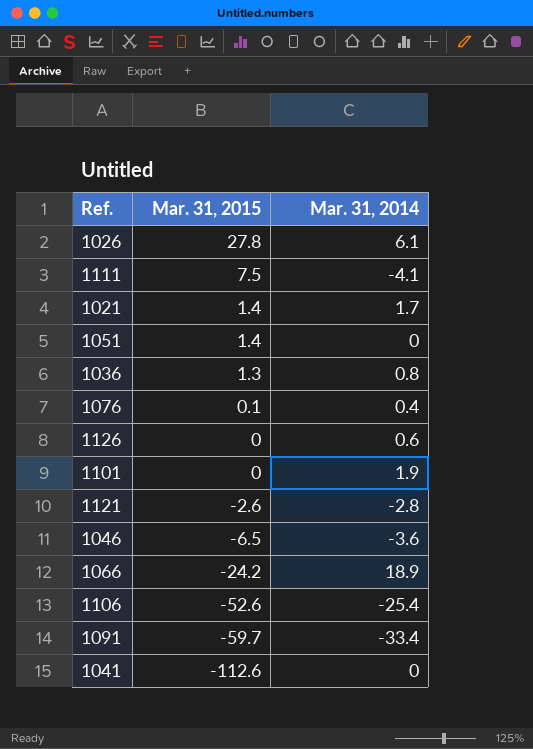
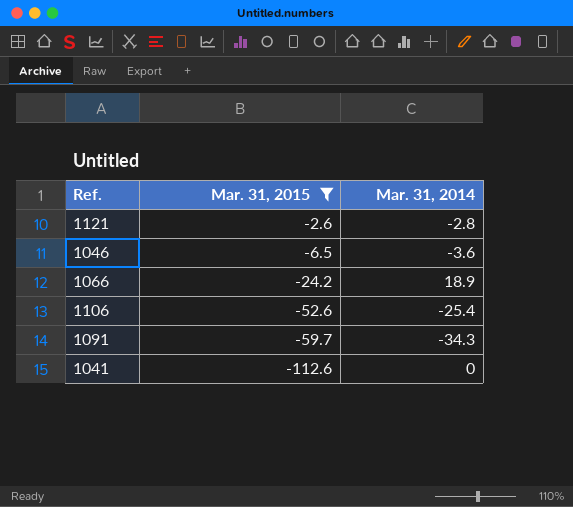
filter: none -> Mar. 31, 2015 <= -2.6
1091 | Mar. 31, 2014: -33.4 -> -34.3

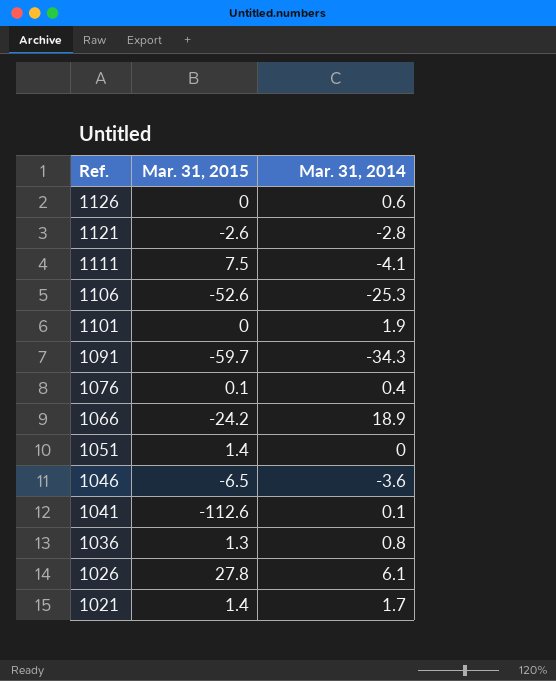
filter: Mar. 31, 2015 <= -2.6 -> none
row order: Mar. 31, 2015 descending -> Ref. descending
1106 | Mar. 31, 2014: -25.4 -> -25.3
1041 | Mar. 31, 2014: 0 -> 0.1

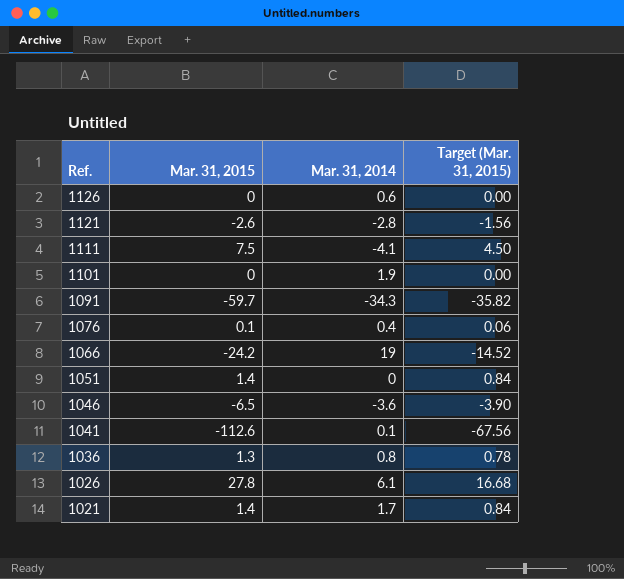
column Target (Mar. 31, 2015) | formula: none -> [Mar. 31, 2015] * 0.6
row 1106: -52.6 | -25.3 -> none
1066 | Mar. 31, 2014: 18.9 -> 19

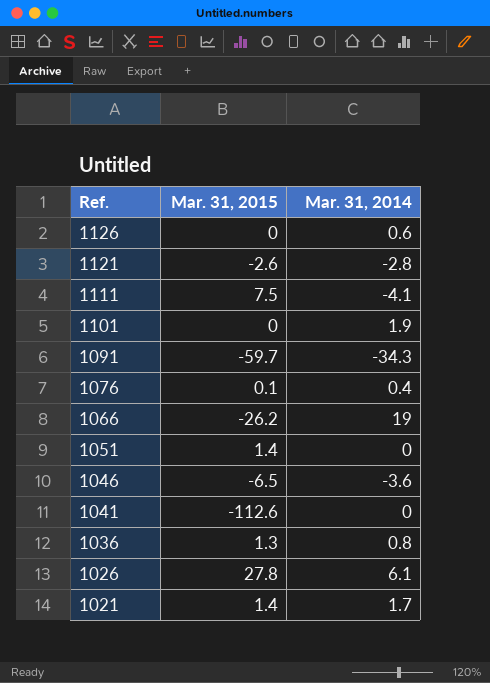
column Target (Mar. 31, 2015) | formula: [Mar. 31, 2015] * 0.6 -> none
1066 | Mar. 31, 2015: -24.2 -> -26.2
1041 | Mar. 31, 2014: 0.1 -> 0

